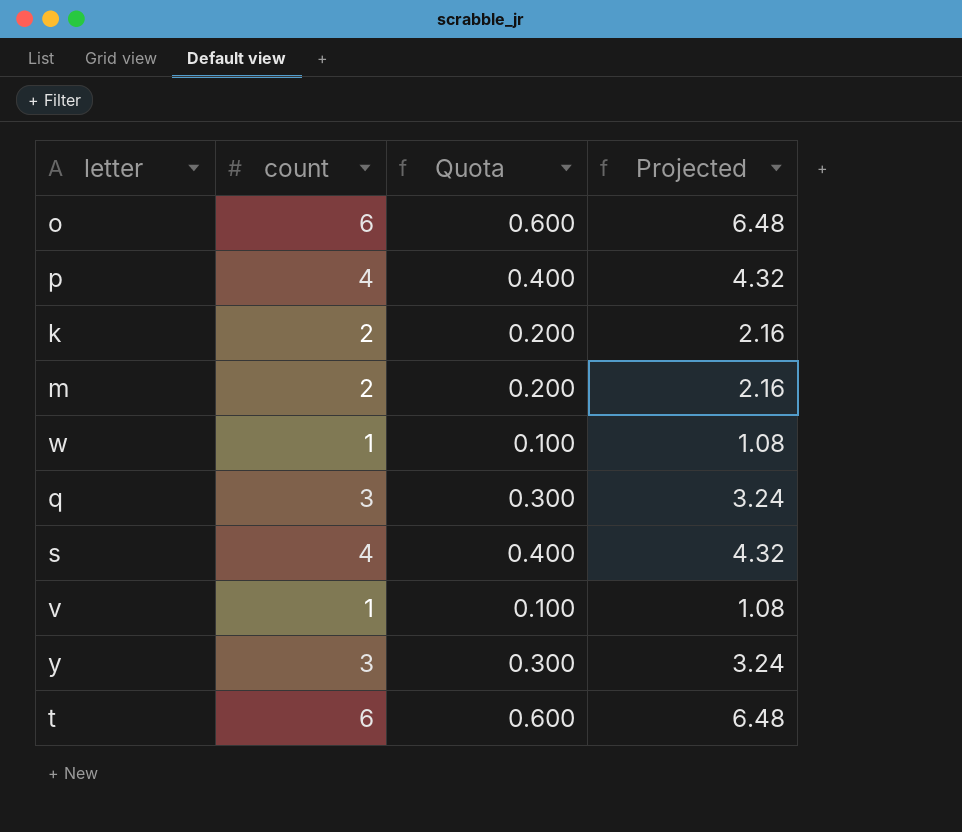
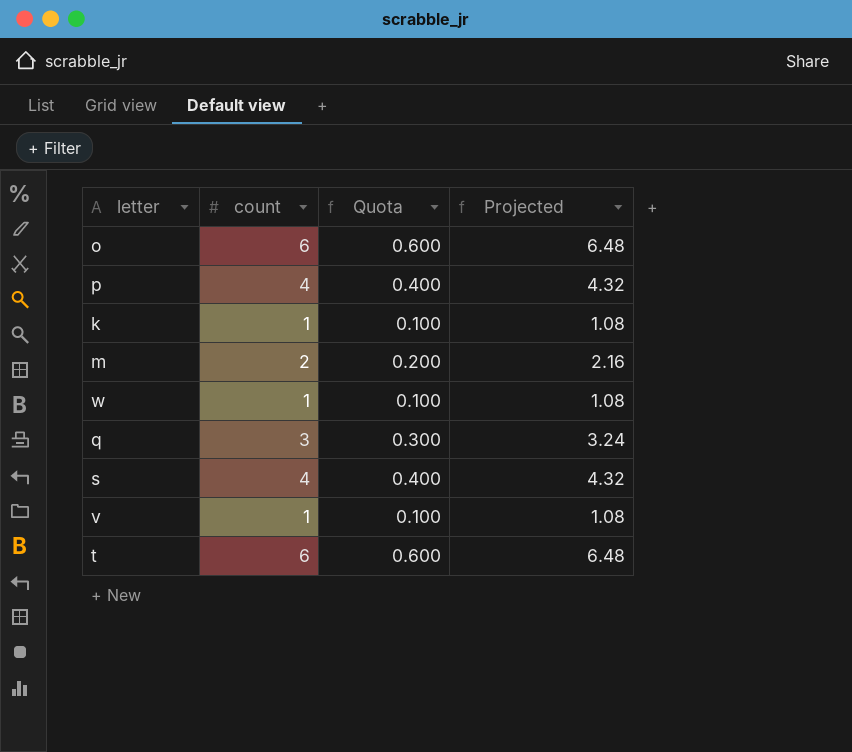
row y: 3 | 0.300 | 3.24 -> none
k | count: 2 -> 1
k | Quota: 0.200 -> 0.100
k | Projected: 2.16 -> 1.08

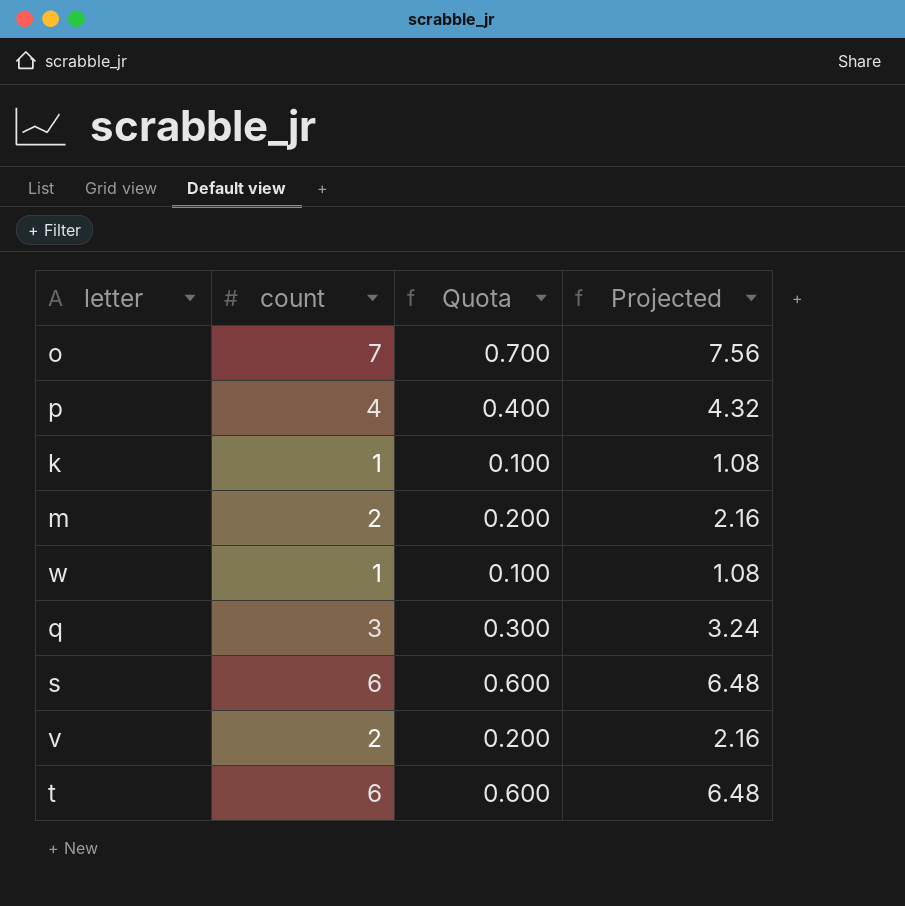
o | count: 6 -> 7
o | Quota: 0.600 -> 0.700
o | Projected: 6.48 -> 7.56
s | count: 4 -> 6
s | Quota: 0.400 -> 0.600
s | Projected: 4.32 -> 6.48
v | count: 1 -> 2
v | Quota: 0.100 -> 0.200
v | Projected: 1.08 -> 2.16

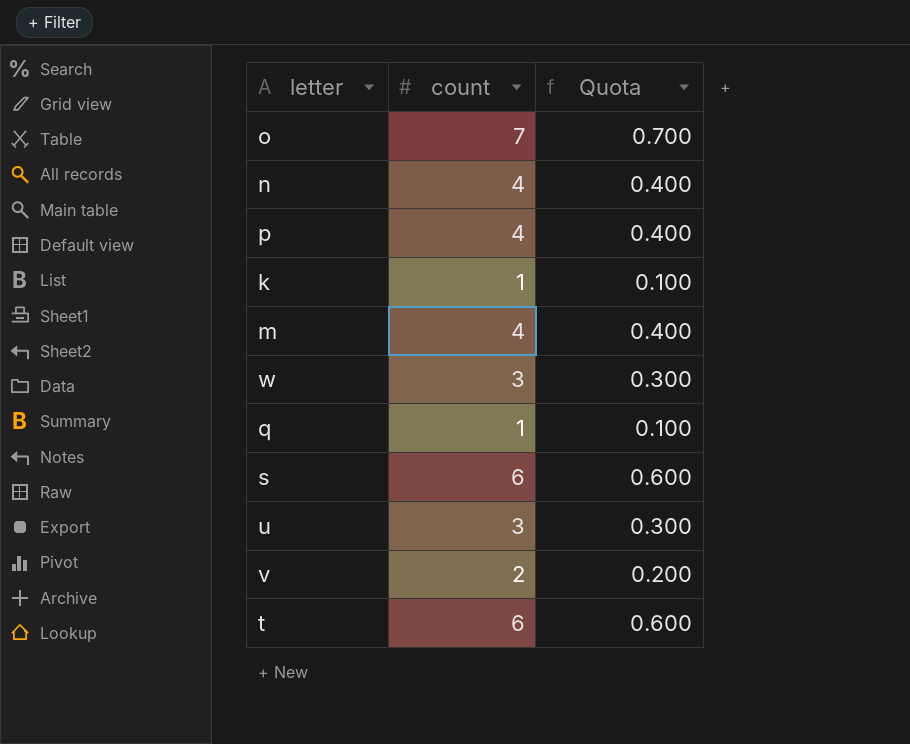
column Projected | formula: [count] * 1.08 -> none
row n: none -> 4 | 0.400
m | count: 2 -> 4
m | Quota: 0.200 -> 0.400
w | count: 1 -> 3
w | Quota: 0.100 -> 0.300
q | count: 3 -> 1
q | Quota: 0.300 -> 0.100
row u: none -> 3 | 0.300

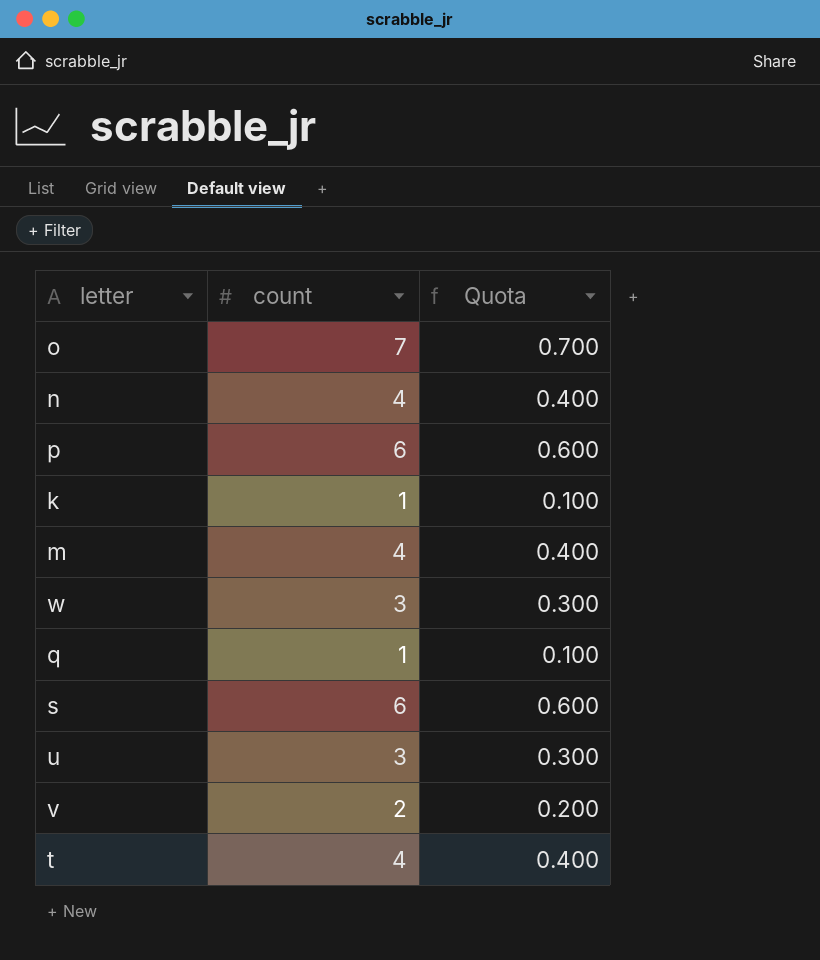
p | count: 4 -> 6
p | Quota: 0.400 -> 0.600
t | count: 6 -> 4
t | Quota: 0.600 -> 0.400

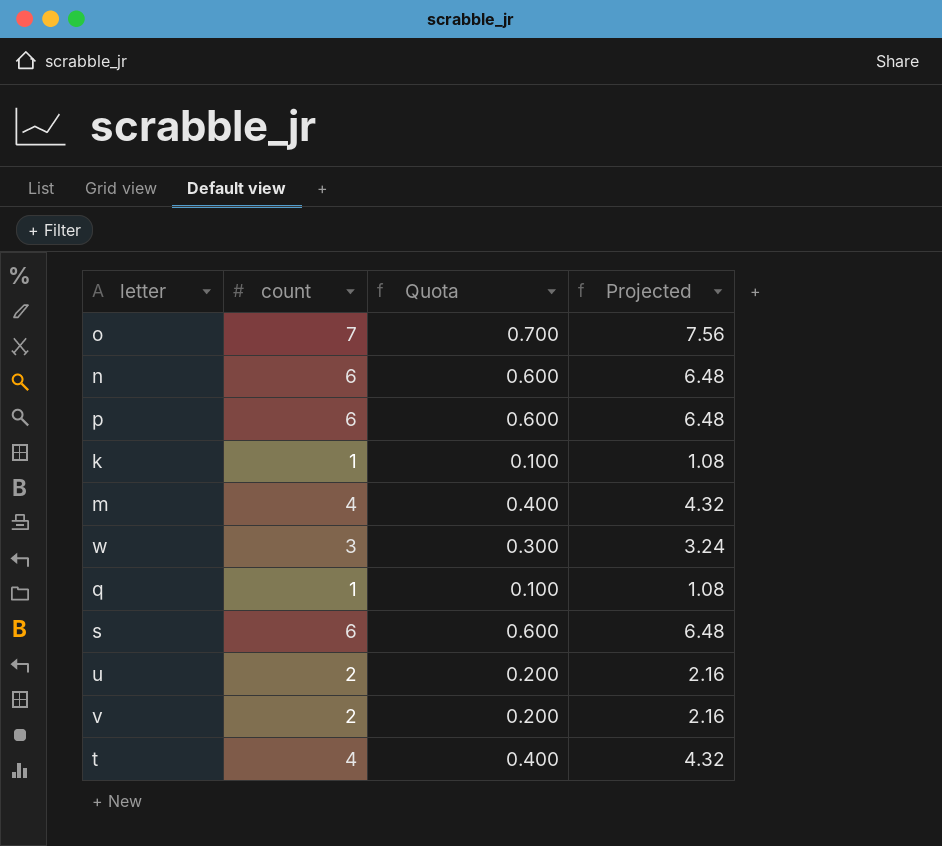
column Projected | formula: none -> [count] * 1.08
n | count: 4 -> 6
n | Quota: 0.400 -> 0.600
u | count: 3 -> 2
u | Quota: 0.300 -> 0.200

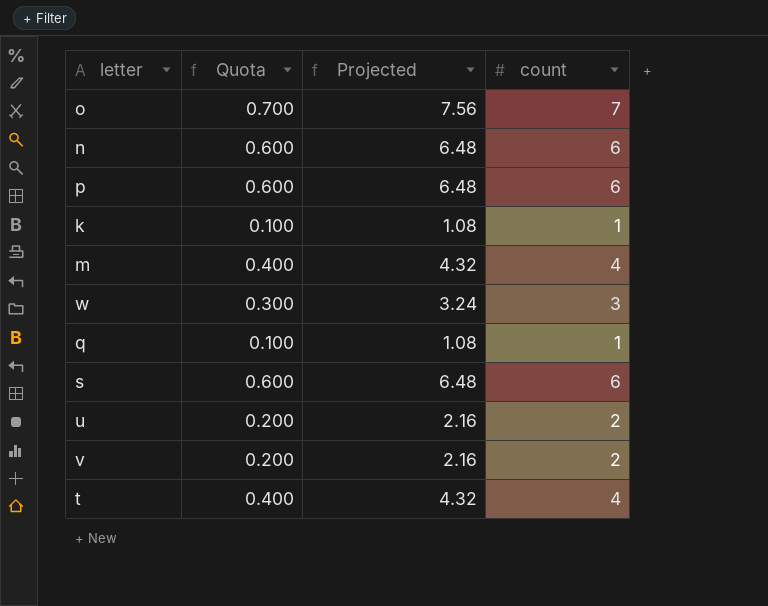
column count | position: 2 -> 4

